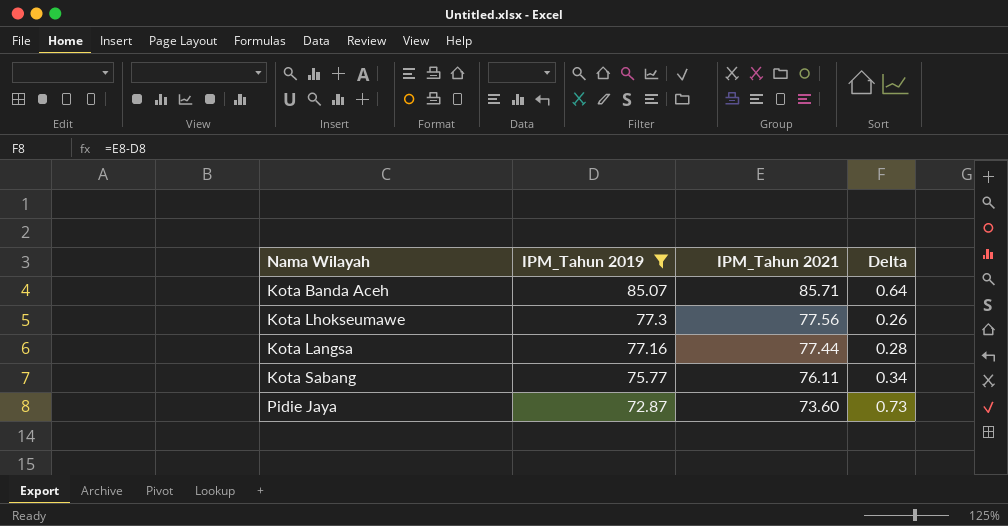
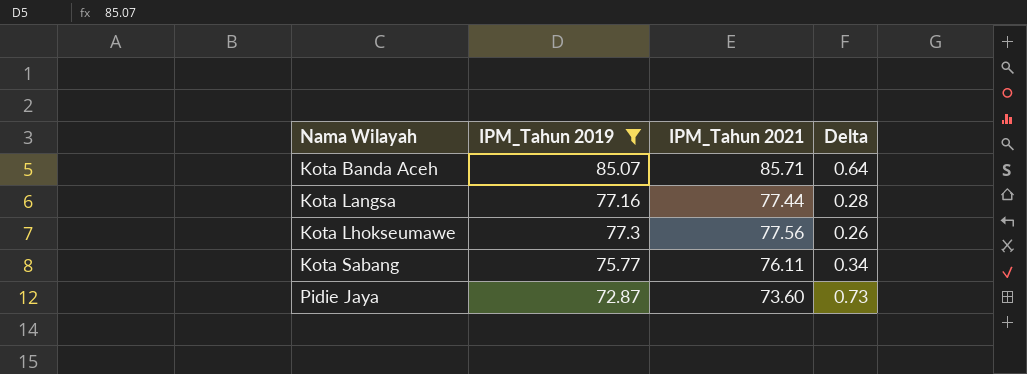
row order: IPM_Tahun 2019 descending -> Nama Wilayah ascending

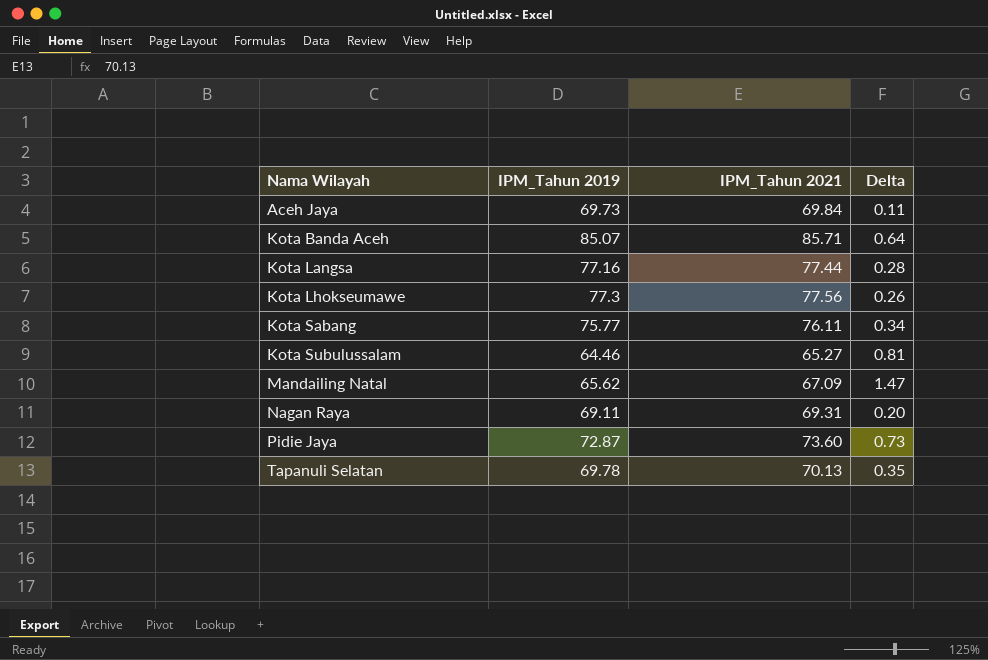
filter: IPM_Tahun 2019 >= 72.87 -> none

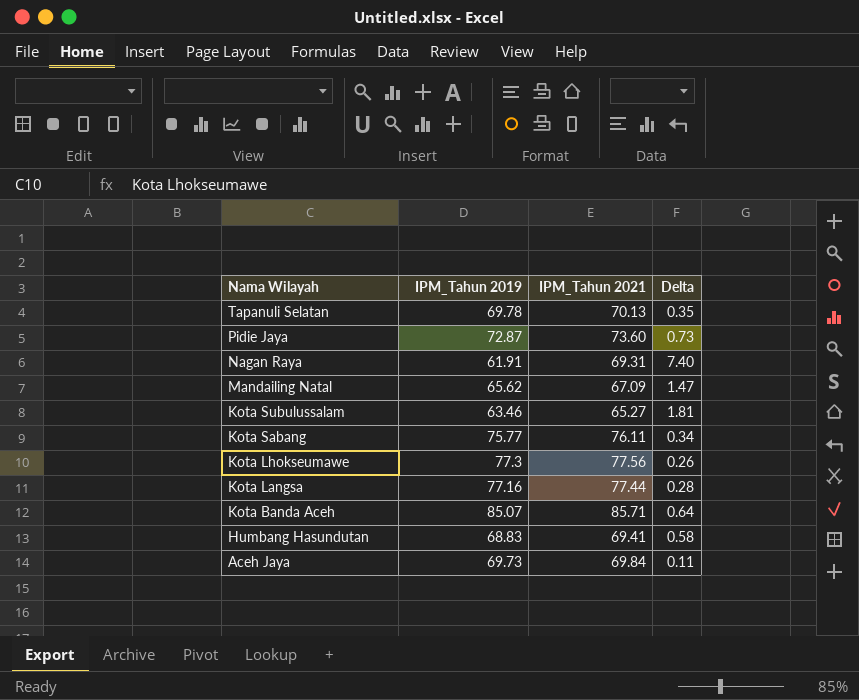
row order: Nama Wilayah ascending -> Nama Wilayah descending
Nagan Raya | IPM_Tahun 2019: 69.11 -> 61.91
Nagan Raya | Delta: 0.20 -> 7.40
Kota Subulussalam | IPM_Tahun 2019: 64.46 -> 63.46
Kota Subulussalam | Delta: 0.81 -> 1.81
row Humbang Hasundutan: none -> 68.83 | 69.41 | 0.58

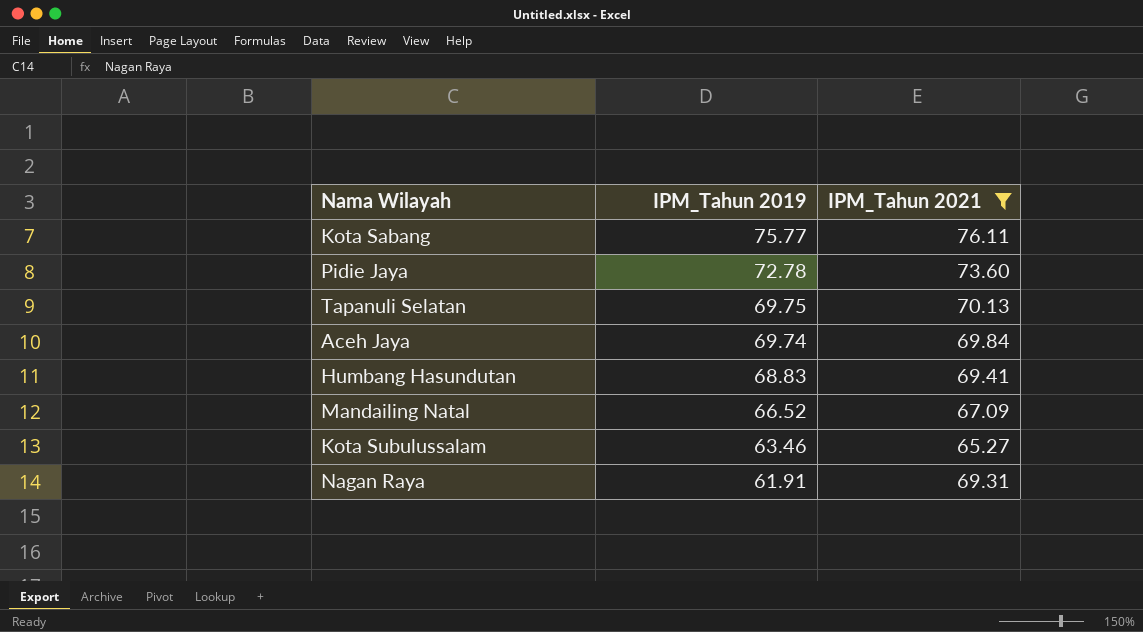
filter: none -> IPM_Tahun 2021 <= 76.11
row order: Nama Wilayah descending -> IPM_Tahun 2019 descending
column Delta | formula: [IPM_Tahun 2021] - [IPM_Tahun 2019] -> none
Pidie Jaya | IPM_Tahun 2019: 72.87 -> 72.78
Tapanuli Selatan | IPM_Tahun 2019: 69.78 -> 69.75
Aceh Jaya | IPM_Tahun 2019: 69.73 -> 69.74
Mandailing Natal | IPM_Tahun 2019: 65.62 -> 66.52

